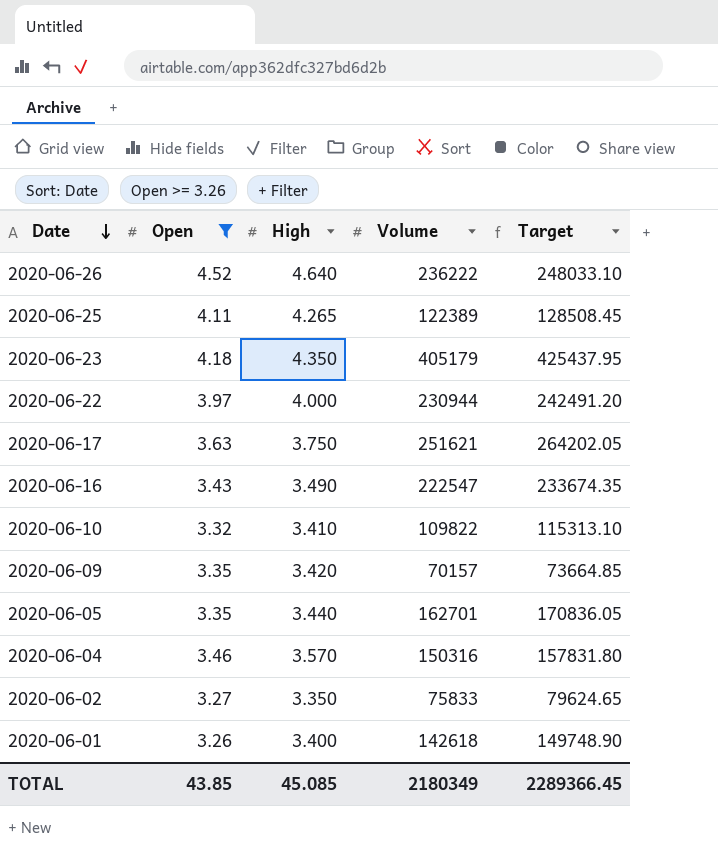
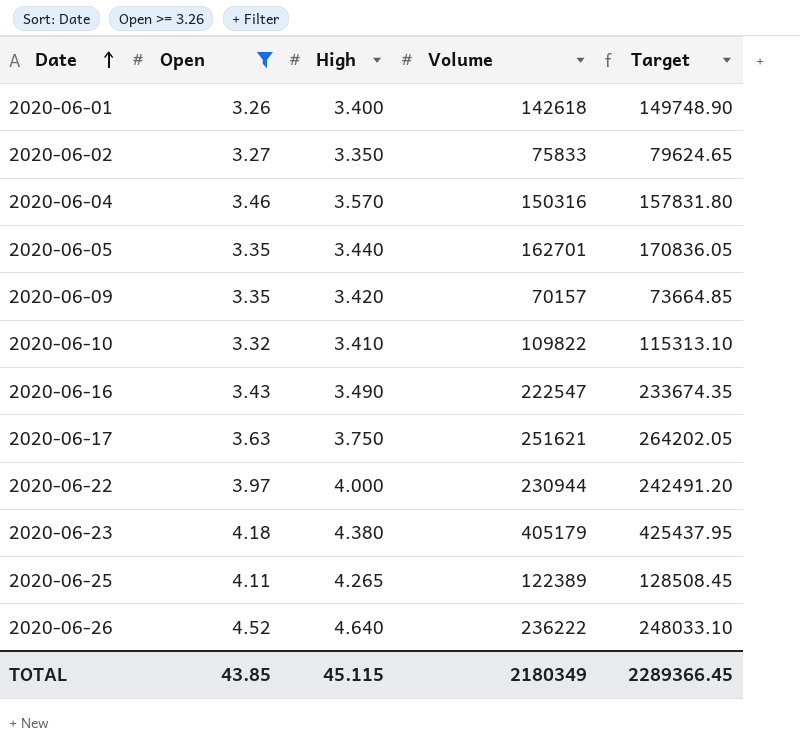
row order: Date descending -> Date ascending
2020-06-23 | High: 4.350 -> 4.380
TOTAL | High: 45.085 -> 45.115

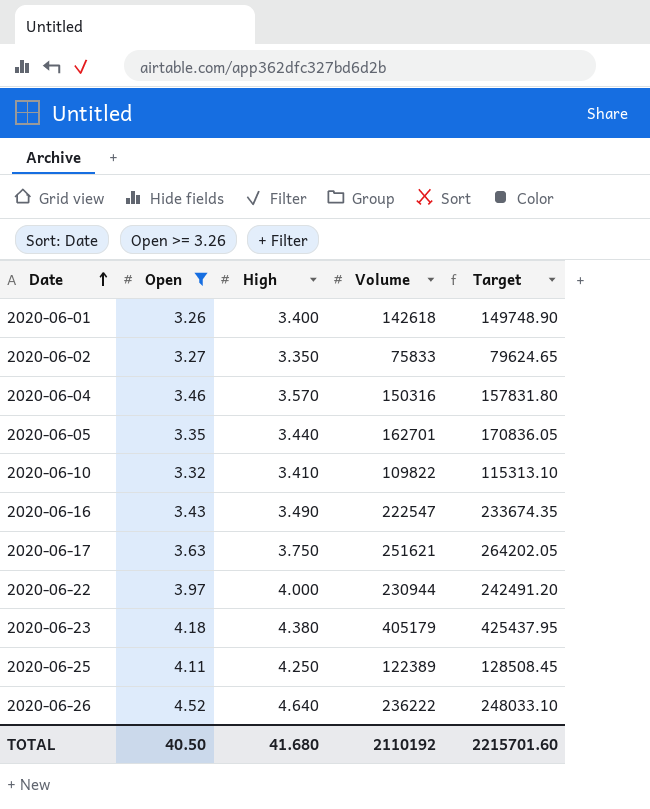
row 2020-06-09: 3.35 | 3.420 | 70157 | 73664.85 -> none
2020-06-25 | High: 4.265 -> 4.250
TOTAL | Open: 43.85 -> 40.50
TOTAL | High: 45.115 -> 41.680
TOTAL | Volume: 2180349 -> 2110192
TOTAL | Target: 2289366.45 -> 2215701.60

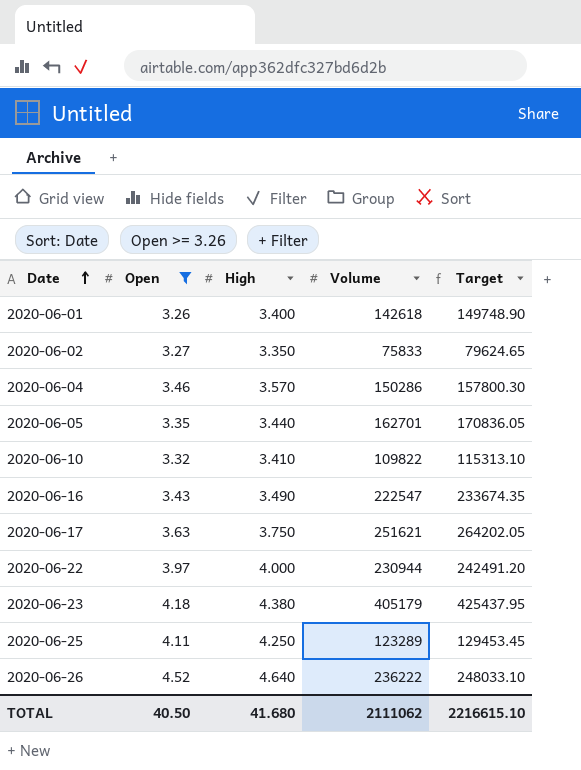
2020-06-04 | Volume: 150316 -> 150286
2020-06-04 | Target: 157831.80 -> 157800.30
2020-06-25 | Volume: 122389 -> 123289
2020-06-25 | Target: 128508.45 -> 129453.45
TOTAL | Volume: 2110192 -> 2111062
TOTAL | Target: 2215701.60 -> 2216615.10

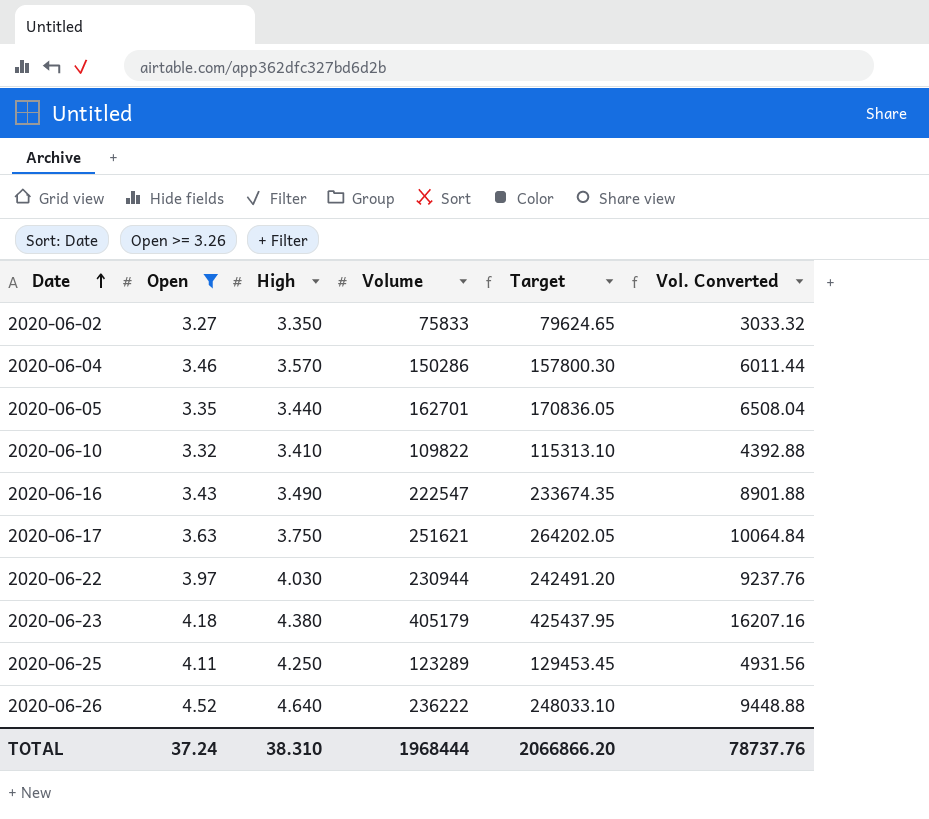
column Vol. Converted | formula: none -> [Volume] * 0.04
row 2020-06-01: 3.26 | 3.400 | 142618 | 149748.90 -> none
2020-06-22 | High: 4.000 -> 4.030
TOTAL | Open: 40.50 -> 37.24
TOTAL | High: 41.680 -> 38.310
TOTAL | Volume: 2111062 -> 1968444
TOTAL | Target: 2216615.10 -> 2066866.20

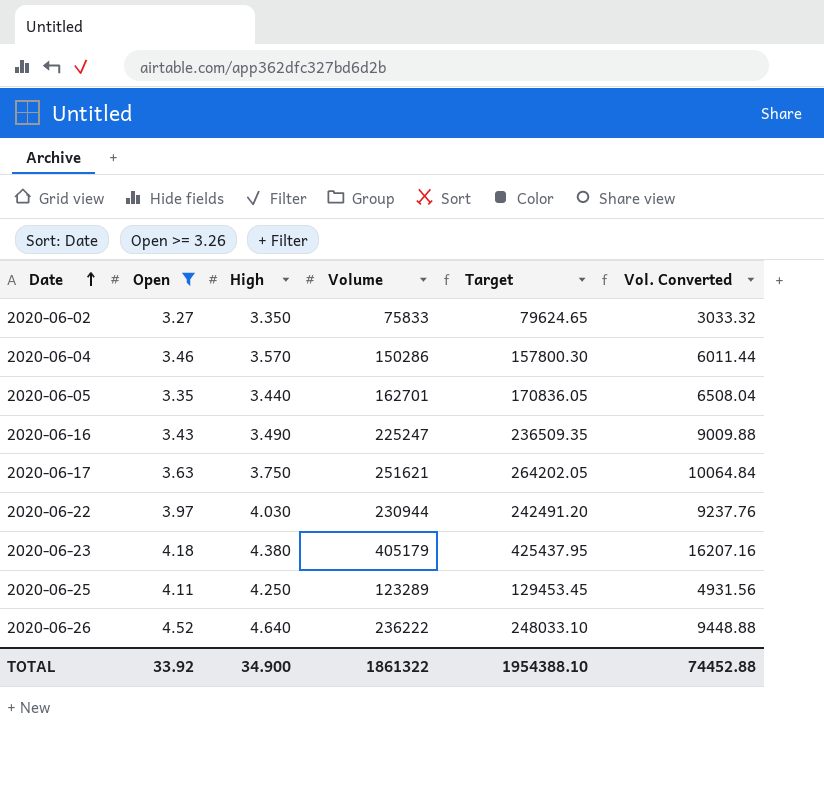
row 2020-06-10: 3.32 | 3.410 | 109822 | 115313.10 | 4392.88 -> none
2020-06-16 | Volume: 222547 -> 225247
2020-06-16 | Target: 233674.35 -> 236509.35
2020-06-16 | Vol. Converted: 8901.88 -> 9009.88
TOTAL | Open: 37.24 -> 33.92
TOTAL | High: 38.310 -> 34.900
TOTAL | Volume: 1968444 -> 1861322
TOTAL | Target: 2066866.20 -> 1954388.10
TOTAL | Vol. Converted: 78737.76 -> 74452.88

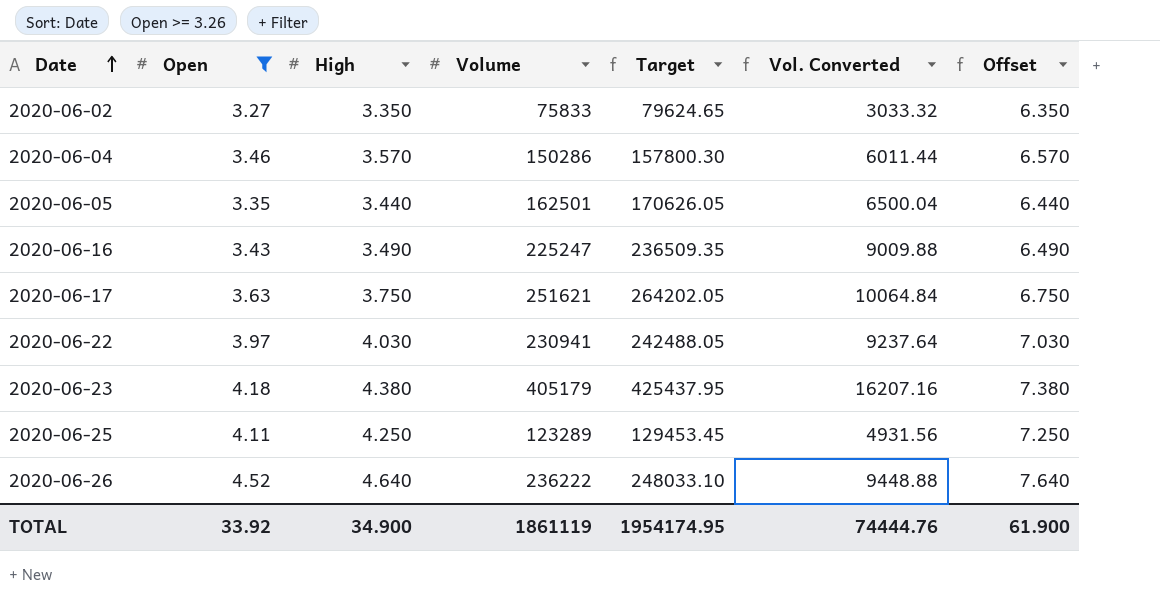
column Offset | formula: none -> [High] + 3
2020-06-05 | Volume: 162701 -> 162501
2020-06-05 | Target: 170836.05 -> 170626.05
2020-06-05 | Vol. Converted: 6508.04 -> 6500.04
2020-06-22 | Volume: 230944 -> 230941
2020-06-22 | Target: 242491.20 -> 242488.05
2020-06-22 | Vol. Converted: 9237.76 -> 9237.64
TOTAL | Volume: 1861322 -> 1861119
TOTAL | Target: 1954388.10 -> 1954174.95
TOTAL | Vol. Converted: 74452.88 -> 74444.76

